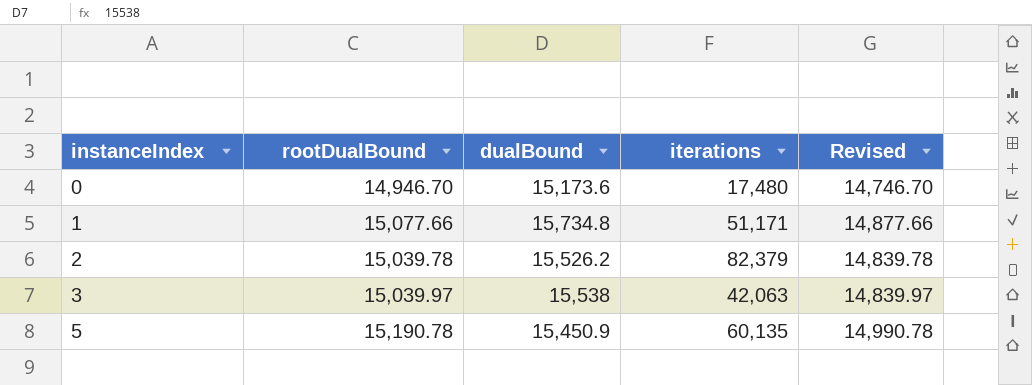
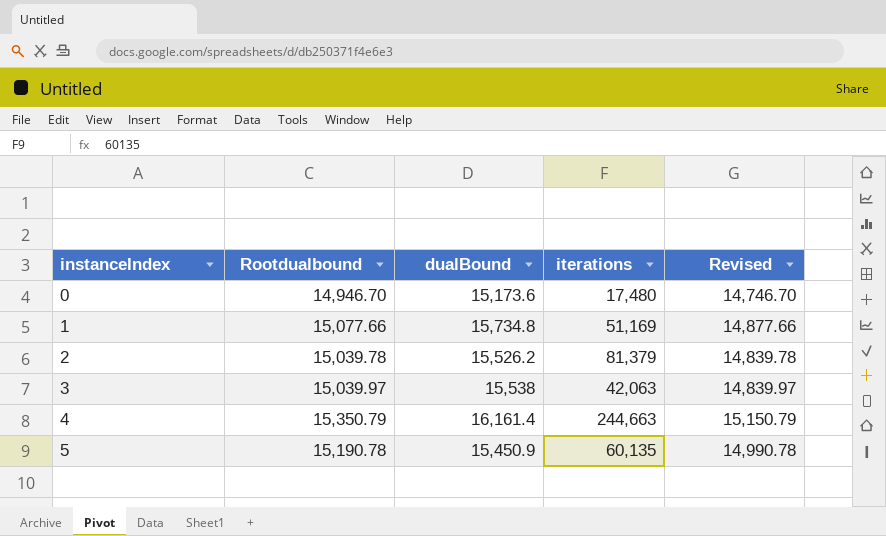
column name: rootDualBound -> Rootdualbound
1 | iterations: 51,171 -> 51,169
2 | iterations: 82,379 -> 81,379
row 4: none -> 15,350.79 | 16,161.4 | 244,663 | 15,150.79

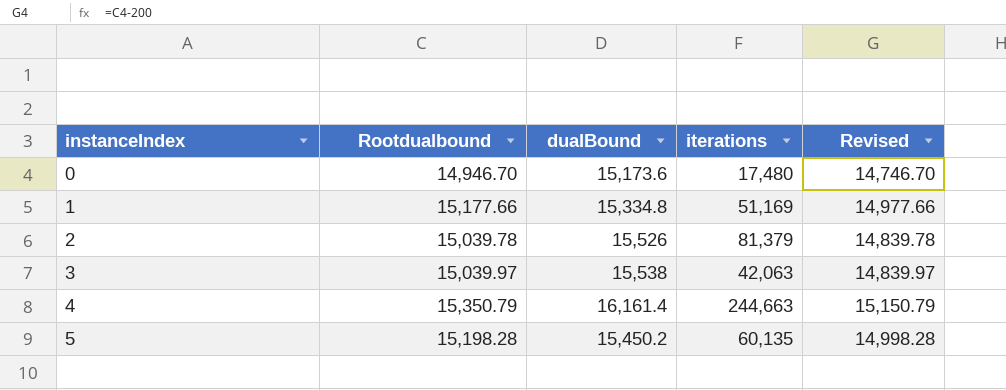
1 | Rootdualbound: 15,077.66 -> 15,177.66
1 | dualBound: 15,734.8 -> 15,334.8
1 | Revised: 14,877.66 -> 14,977.66
2 | dualBound: 15,526.2 -> 15,526
5 | Rootdualbound: 15,190.78 -> 15,198.28
5 | dualBound: 15,450.9 -> 15,450.2
5 | Revised: 14,990.78 -> 14,998.28

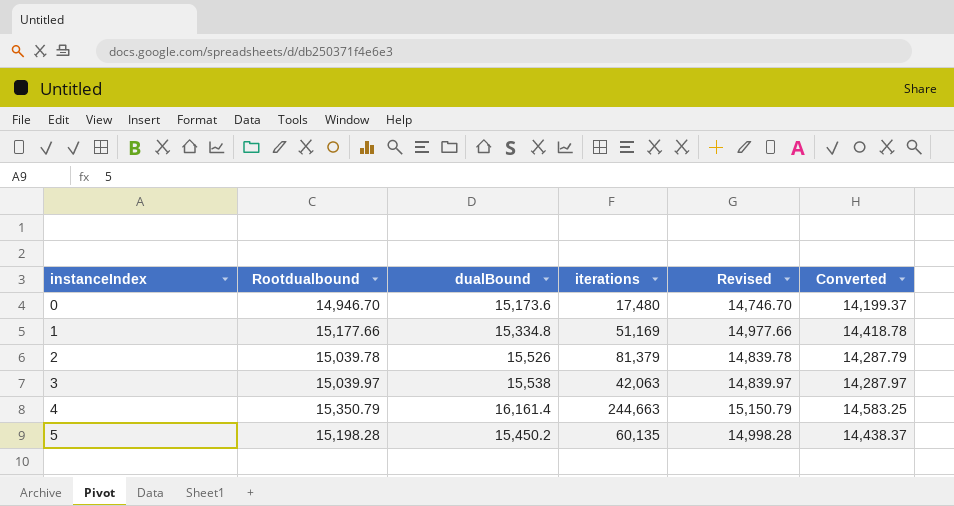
column Converted | formula: none -> [Rootdualbound] * 0.95

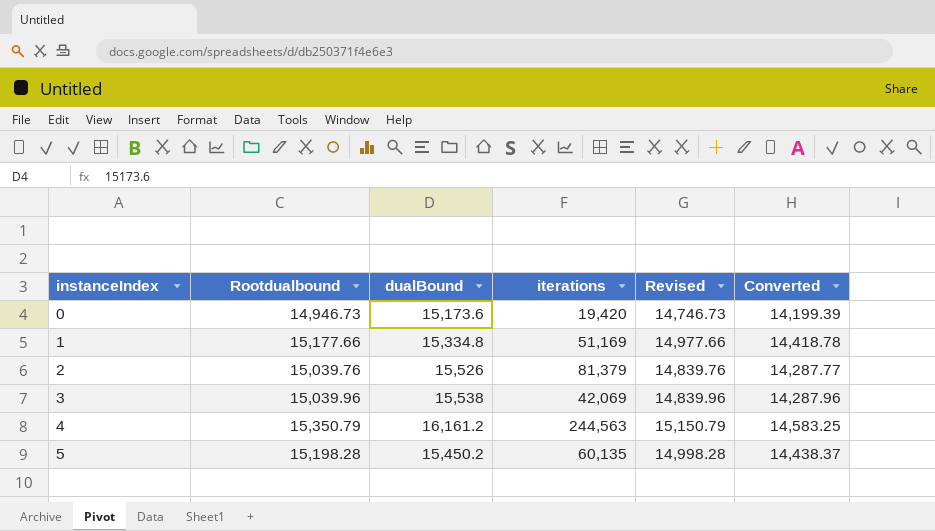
0 | Rootdualbound: 14,946.70 -> 14,946.73
0 | iterations: 17,480 -> 19,420
0 | Revised: 14,746.70 -> 14,746.73
0 | Converted: 14,199.37 -> 14,199.39
2 | Rootdualbound: 15,039.78 -> 15,039.76
2 | Revised: 14,839.78 -> 14,839.76
2 | Converted: 14,287.79 -> 14,287.77
3 | Rootdualbound: 15,039.97 -> 15,039.96
3 | iterations: 42,063 -> 42,069
3 | Revised: 14,839.97 -> 14,839.96
3 | Converted: 14,287.97 -> 14,287.96
4 | dualBound: 16,161.4 -> 16,161.2
4 | iterations: 244,663 -> 244,563

